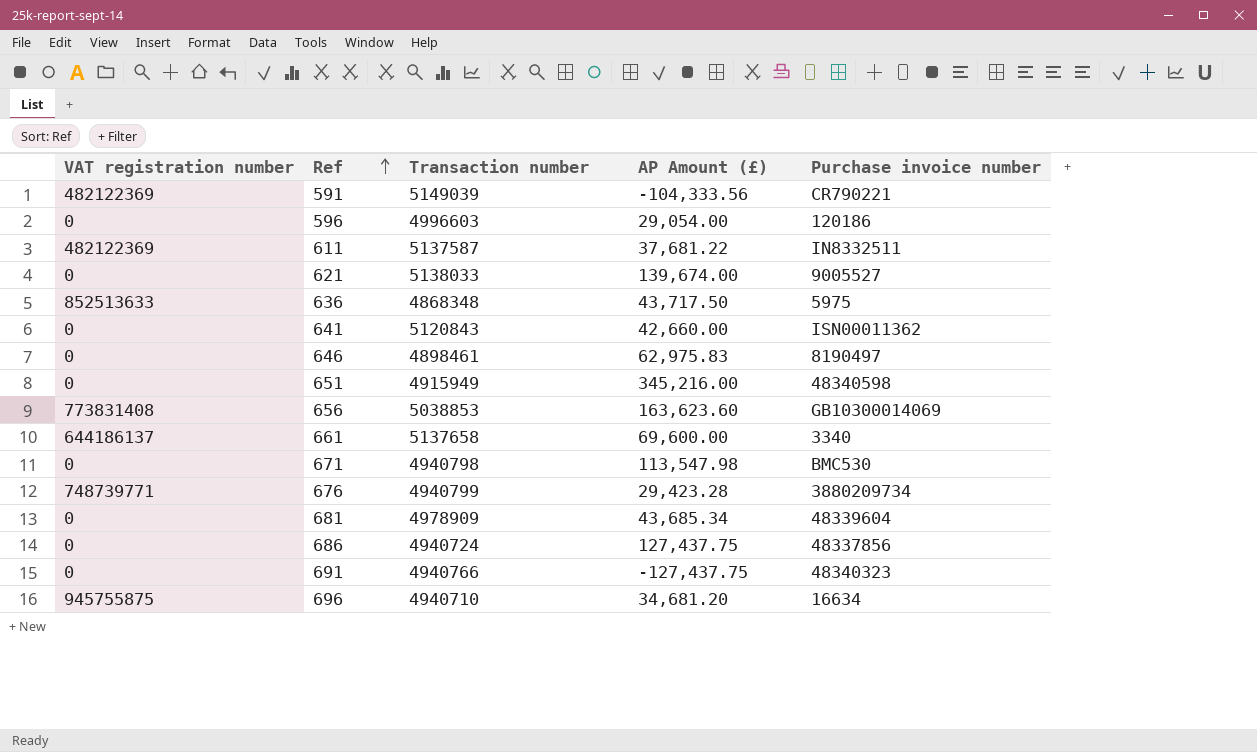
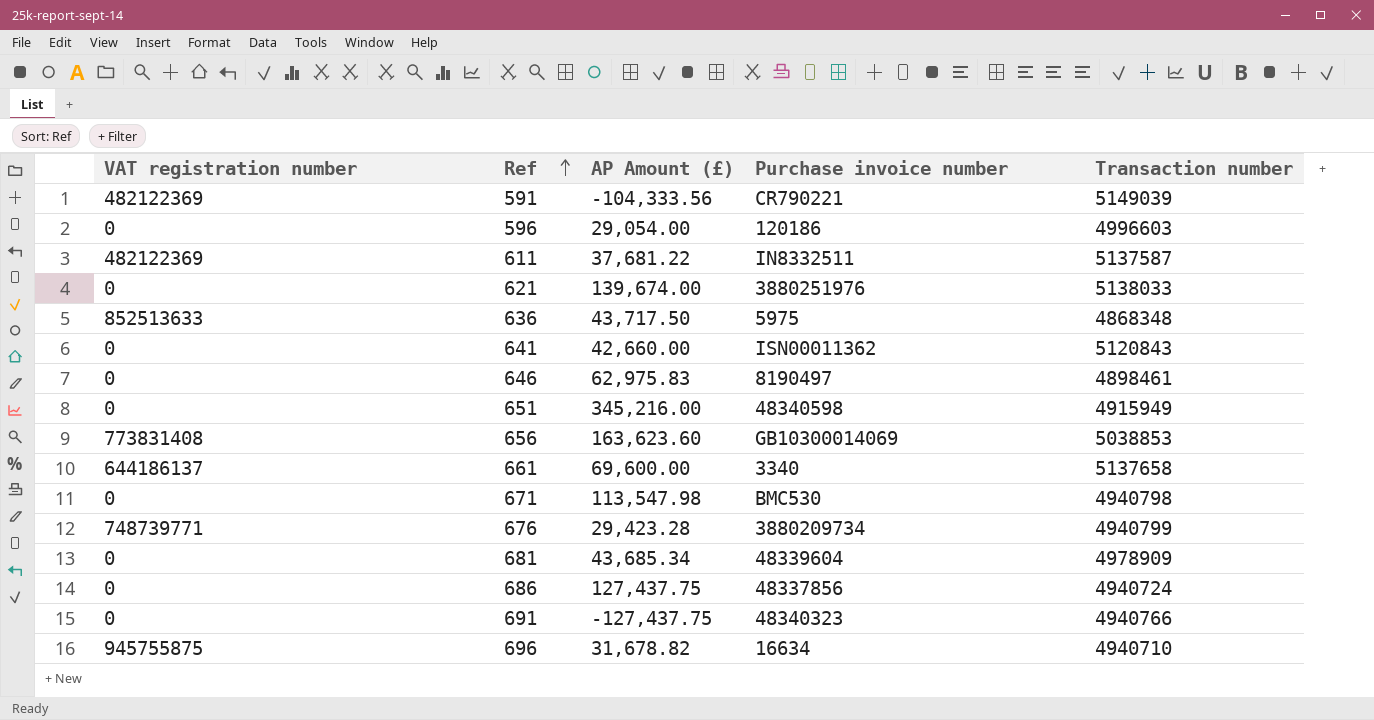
column Transaction number | position: 3 -> 5
621 | Purchase invoice number: 9005527 -> 3880251976
696 | AP Amount (£): 34,681.20 -> 31,678.82

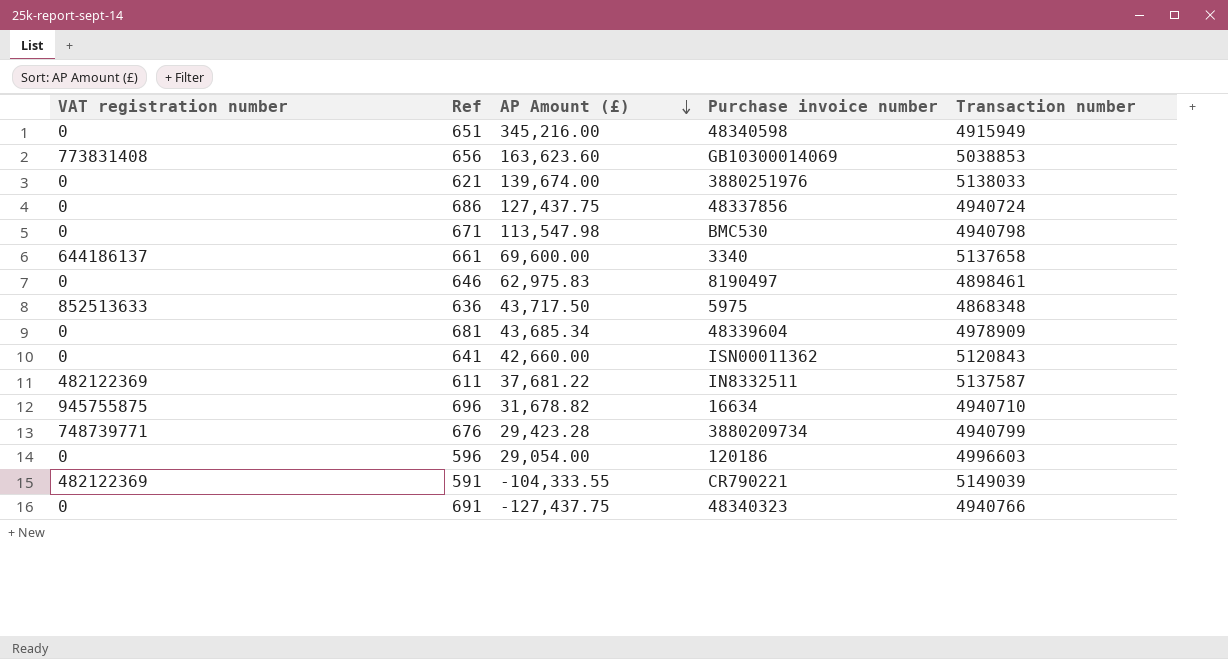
row order: Ref ascending -> AP Amount (£) descending
591 | AP Amount (£): -104,333.56 -> -104,333.55

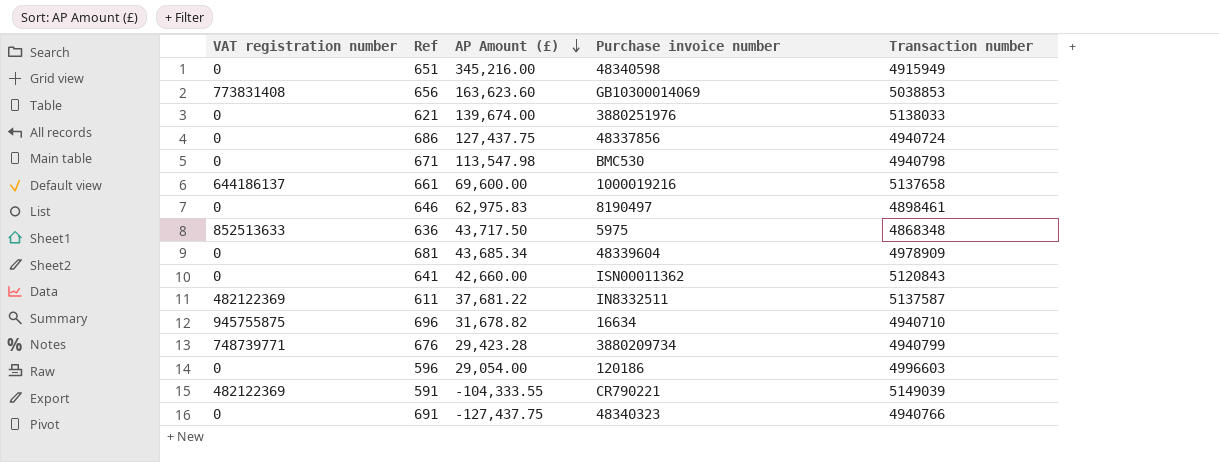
661 | Purchase invoice number: 3340 -> 1000019216

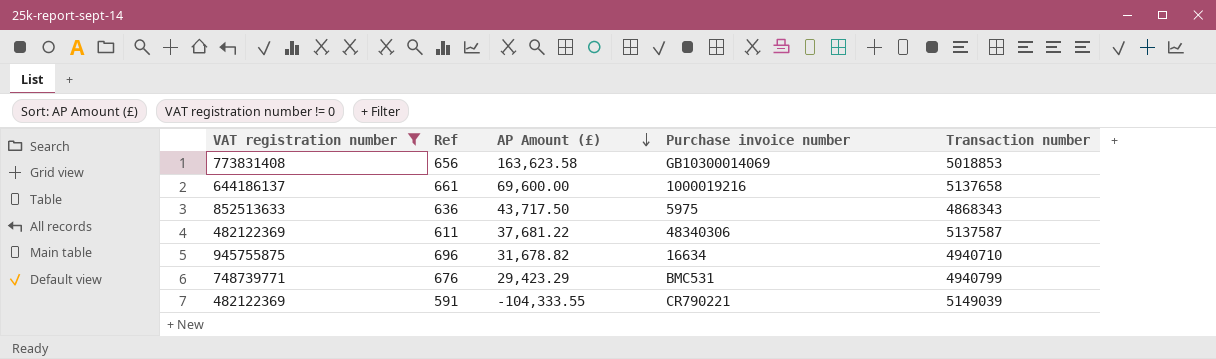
filter: none -> VAT registration number != 0
656 | AP Amount (£): 163,623.60 -> 163,623.58
656 | Transaction number: 5038853 -> 5018853
636 | Transaction number: 4868348 -> 4868343
611 | Purchase invoice number: IN8332511 -> 48340306
676 | AP Amount (£): 29,423.28 -> 29,423.29
676 | Purchase invoice number: 3880209734 -> BMC531

